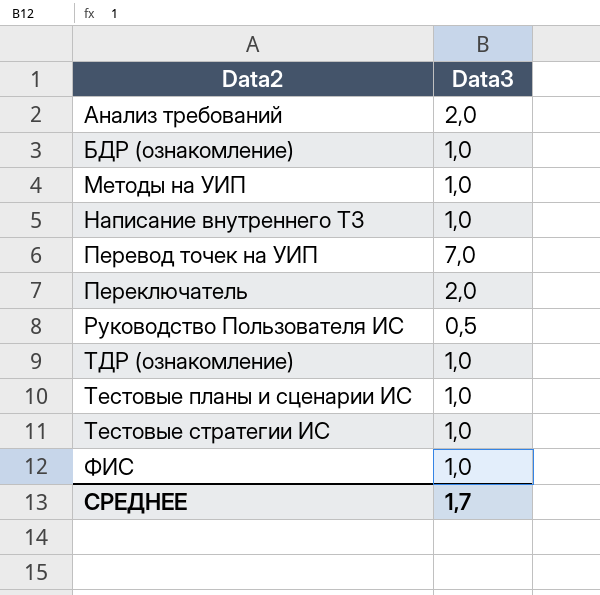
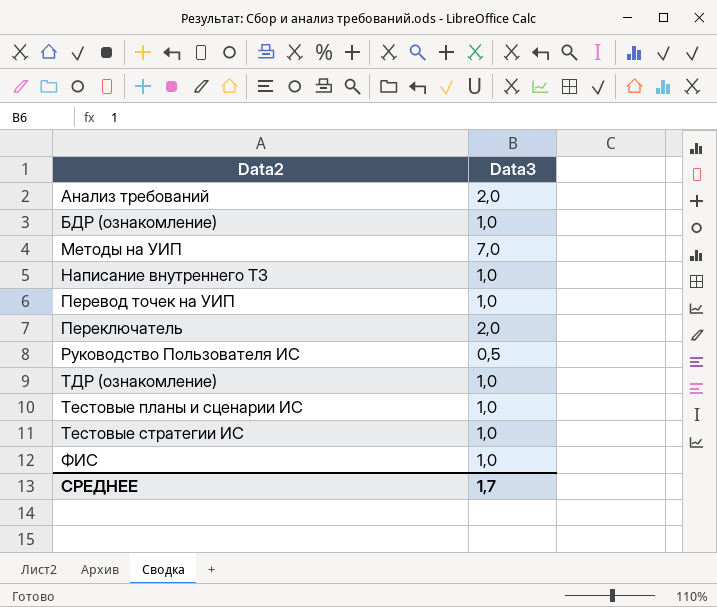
Методы на УИП | Data3: 1,0 -> 7,0
Перевод точек на УИП | Data3: 7,0 -> 1,0

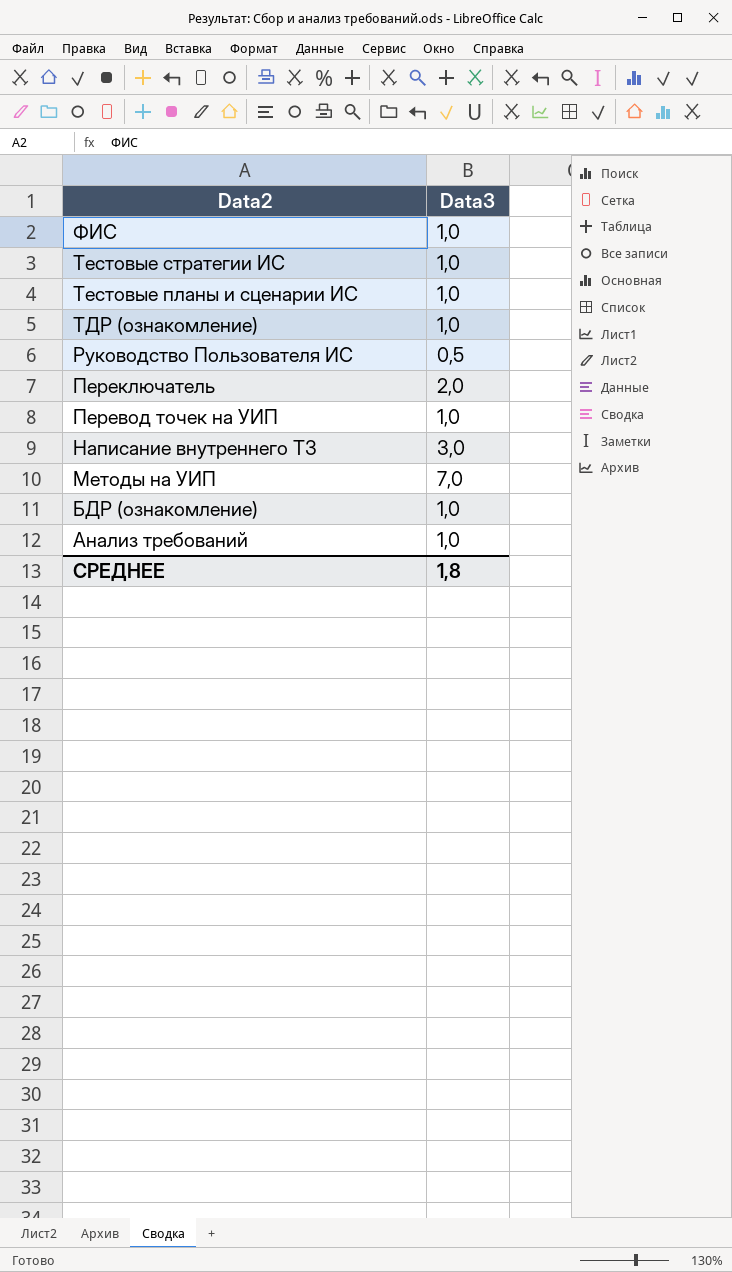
row order: Data2 ascending -> Data2 descending
Написание внутреннего ТЗ | Data3: 1,0 -> 3,0
Анализ требований | Data3: 2,0 -> 1,0
СРЕДНЕЕ | Data3: 1,7 -> 1,8

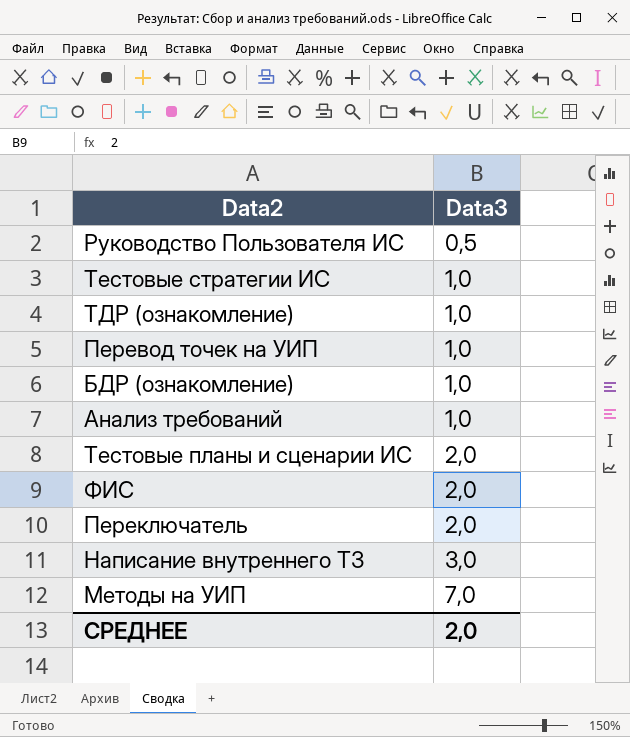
row order: Data2 descending -> Data3 ascending
Тестовые планы и сценарии ИС | Data3: 1,0 -> 2,0
ФИС | Data3: 1,0 -> 2,0
СРЕДНЕЕ | Data3: 1,8 -> 2,0

